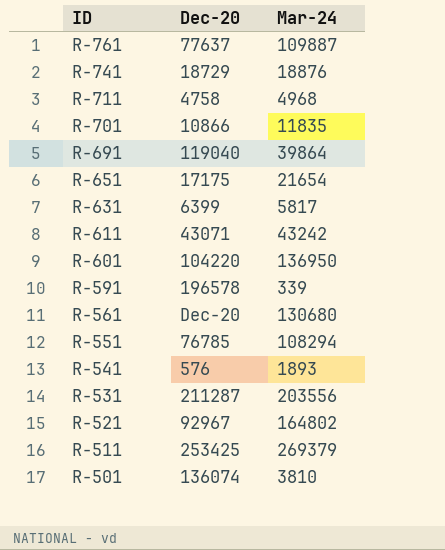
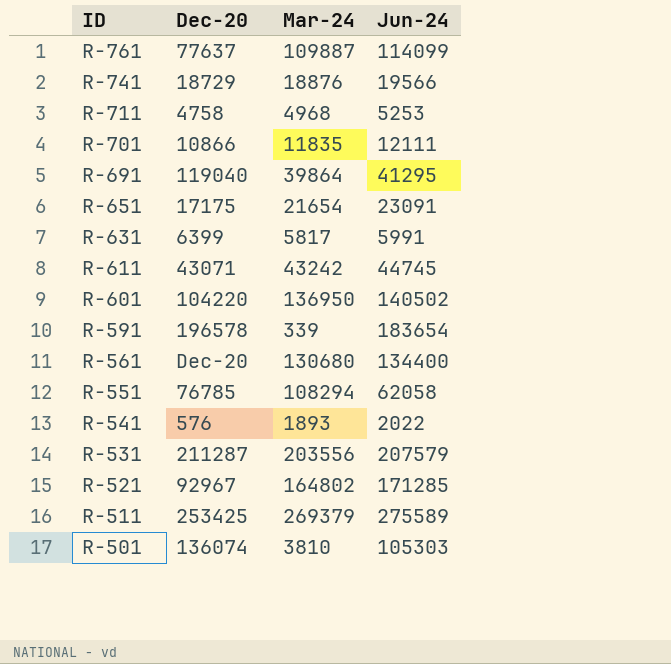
column Jun-24 | position: none -> 4

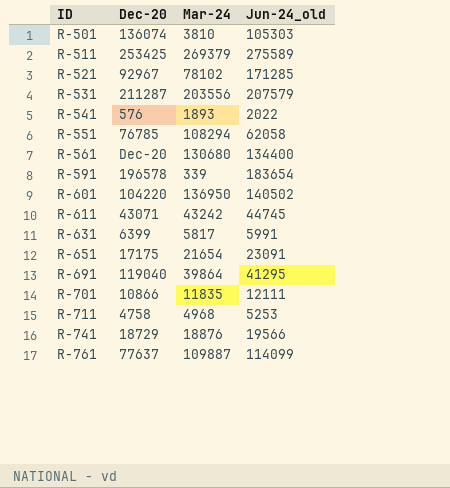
row order: ID descending -> ID ascending
column name: Jun-24 -> Jun-24_old
R-521 | Mar-24: 164802 -> 78102

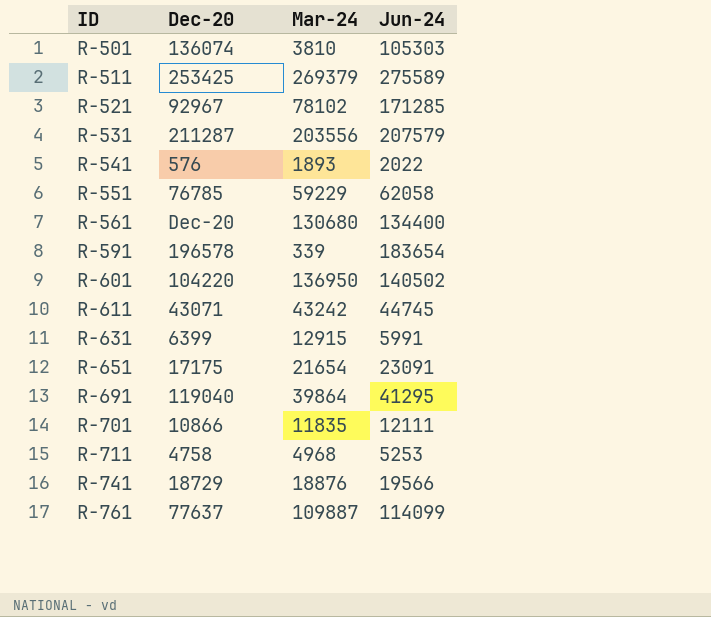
column name: Jun-24_old -> Jun-24
R-551 | Mar-24: 108294 -> 59229
R-631 | Mar-24: 5817 -> 12915

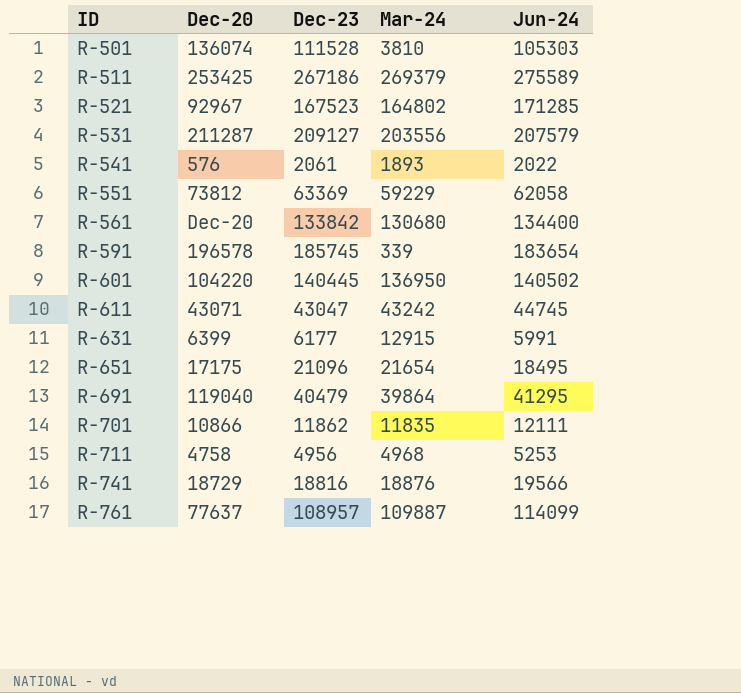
column Dec-23 | position: none -> 3
R-521 | Mar-24: 78102 -> 164802
R-551 | Dec-20: 76785 -> 73812
R-651 | Jun-24: 23091 -> 18495

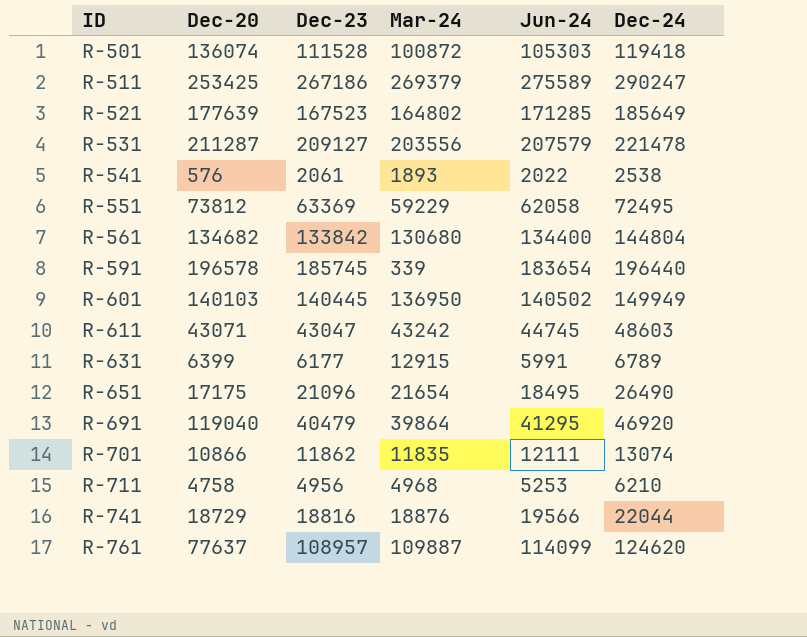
column Dec-24 | position: none -> 6
R-501 | Mar-24: 3810 -> 100872
R-521 | Dec-20: 92967 -> 177639
R-561 | Dec-20: Dec-20 -> 134682
R-601 | Dec-20: 104220 -> 140103

